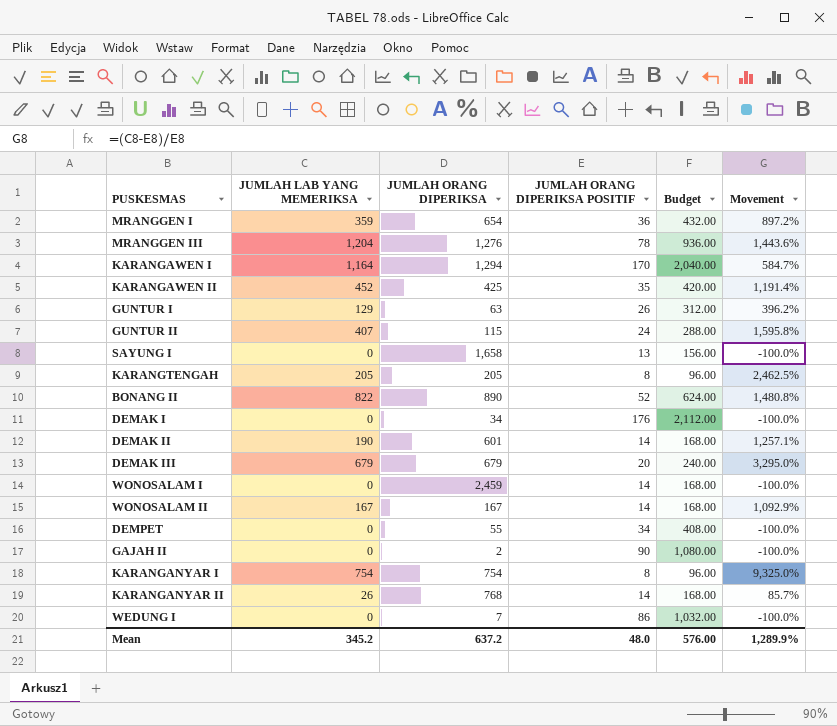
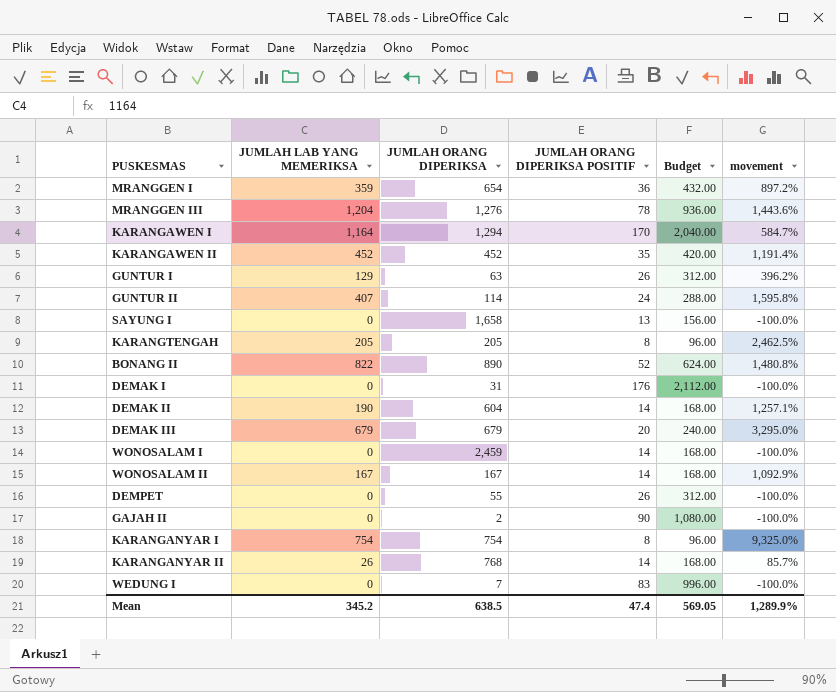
column name: Movement -> movement
KARANGAWEN II | JUMLAH ORANG DIPERIKSA: 425 -> 452
GUNTUR II | JUMLAH ORANG DIPERIKSA: 115 -> 114
DEMAK I | JUMLAH ORANG DIPERIKSA: 34 -> 31
DEMAK II | JUMLAH ORANG DIPERIKSA: 601 -> 604
DEMPET | JUMLAH ORANG DIPERIKSA POSITIF: 34 -> 26
DEMPET | Budget: 408.00 -> 312.00
WEDUNG I | JUMLAH ORANG DIPERIKSA POSITIF: 86 -> 83
WEDUNG I | Budget: 1,032.00 -> 996.00
Mean | JUMLAH ORANG DIPERIKSA: 637.2 -> 638.5
Mean | JUMLAH ORANG DIPERIKSA POSITIF: 48.0 -> 47.4
Mean | Budget: 576.00 -> 569.05

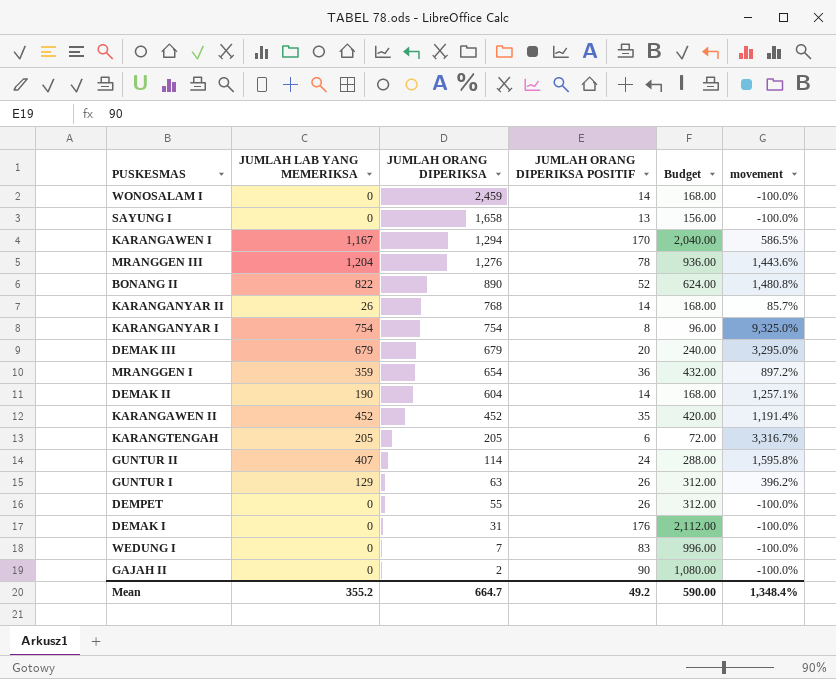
row order: none -> JUMLAH ORANG DIPERIKSA descending
row WONOSALAM II: 167 | 167 | 14 | 168.00 | 1,092.9% -> none
KARANGAWEN I | JUMLAH LAB YANG MEMERIKSA: 1,164 -> 1,167
KARANGAWEN I | movement: 584.7% -> 586.5%
KARANGTENGAH | JUMLAH ORANG DIPERIKSA POSITIF: 8 -> 6
KARANGTENGAH | Budget: 96.00 -> 72.00
KARANGTENGAH | movement: 2,462.5% -> 3,316.7%
Mean | JUMLAH LAB YANG MEMERIKSA: 345.2 -> 355.2
Mean | JUMLAH ORANG DIPERIKSA: 638.5 -> 664.7
Mean | JUMLAH ORANG DIPERIKSA POSITIF: 47.4 -> 49.2
Mean | Budget: 569.05 -> 590.00
Mean | movement: 1,289.9% -> 1,348.4%

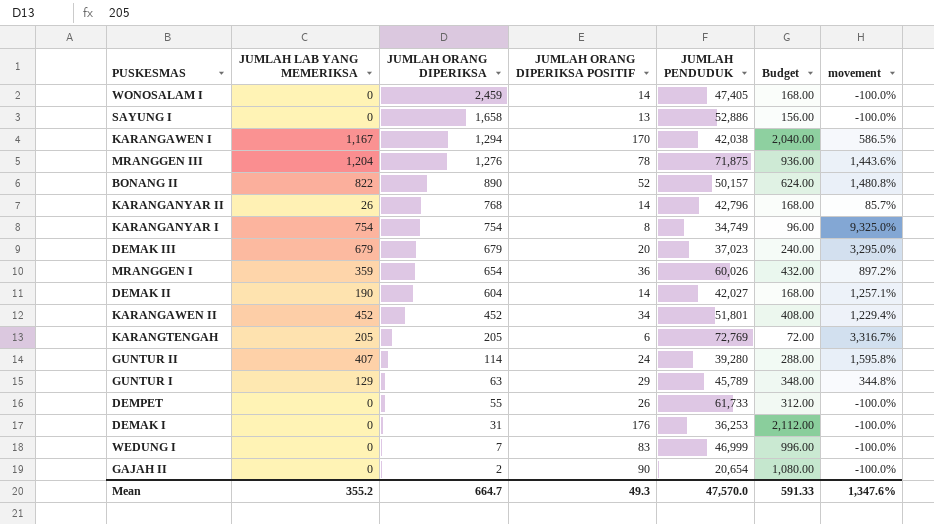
column JUMLAH PENDUDUK | position: none -> 5
KARANGAWEN II | JUMLAH ORANG DIPERIKSA POSITIF: 35 -> 34
KARANGAWEN II | Budget: 420.00 -> 408.00
KARANGAWEN II | movement: 1,191.4% -> 1,229.4%
GUNTUR I | JUMLAH ORANG DIPERIKSA POSITIF: 26 -> 29
GUNTUR I | Budget: 312.00 -> 348.00
GUNTUR I | movement: 396.2% -> 344.8%
Mean | JUMLAH ORANG DIPERIKSA POSITIF: 49.2 -> 49.3
Mean | Budget: 590.00 -> 591.33
Mean | movement: 1,348.4% -> 1,347.6%

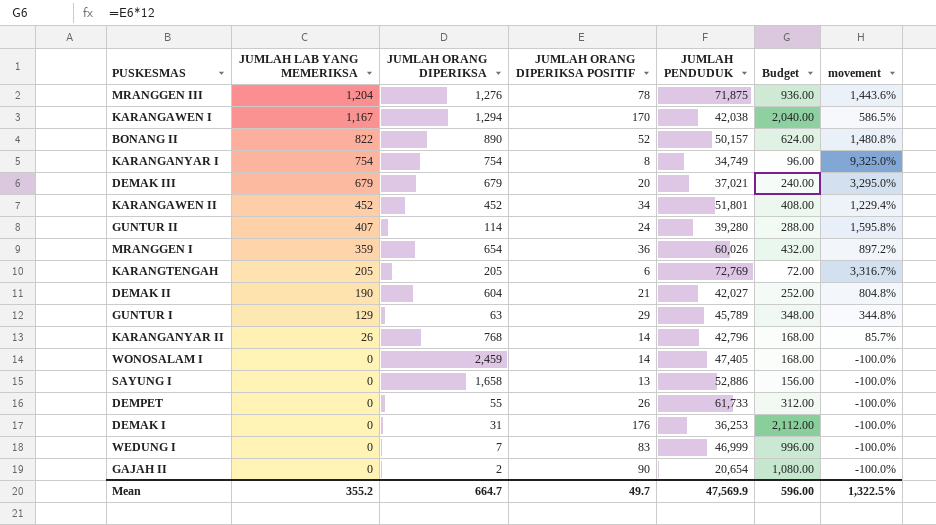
row order: JUMLAH ORANG DIPERIKSA descending -> JUMLAH LAB YANG MEMERIKSA descending
DEMAK III | JUMLAH PENDUDUK: 37,023 -> 37,021
DEMAK II | JUMLAH ORANG DIPERIKSA POSITIF: 14 -> 21
DEMAK II | Budget: 168.00 -> 252.00
DEMAK II | movement: 1,257.1% -> 804.8%
Mean | JUMLAH ORANG DIPERIKSA POSITIF: 49.3 -> 49.7
Mean | JUMLAH PENDUDUK: 47,570.0 -> 47,569.9
Mean | Budget: 591.33 -> 596.00
Mean | movement: 1,347.6% -> 1,322.5%

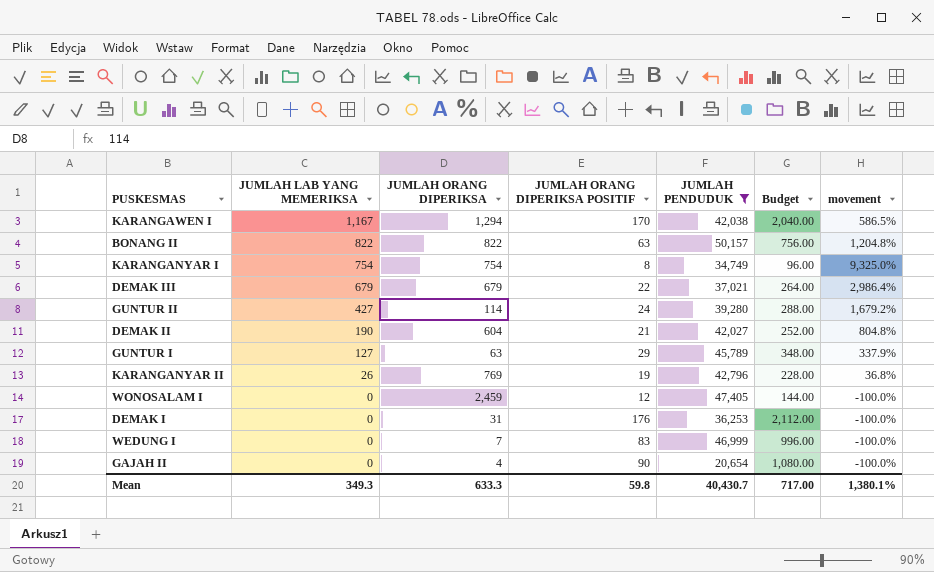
filter: none -> JUMLAH PENDUDUK <= 50,157
BONANG II | JUMLAH ORANG DIPERIKSA: 890 -> 822
BONANG II | JUMLAH ORANG DIPERIKSA POSITIF: 52 -> 63
BONANG II | Budget: 624.00 -> 756.00
BONANG II | movement: 1,480.8% -> 1,204.8%
DEMAK III | JUMLAH ORANG DIPERIKSA POSITIF: 20 -> 22
DEMAK III | Budget: 240.00 -> 264.00
DEMAK III | movement: 3,295.0% -> 2,986.4%
GUNTUR II | JUMLAH LAB YANG MEMERIKSA: 407 -> 427
GUNTUR II | movement: 1,595.8% -> 1,679.2%
GUNTUR I | JUMLAH LAB YANG MEMERIKSA: 129 -> 127
GUNTUR I | movement: 344.8% -> 337.9%
KARANGANYAR II | JUMLAH ORANG DIPERIKSA: 768 -> 769
KARANGANYAR II | JUMLAH ORANG DIPERIKSA POSITIF: 14 -> 19
KARANGANYAR II | Budget: 168.00 -> 228.00
KARANGANYAR II | movement: 85.7% -> 36.8%
WONOSALAM I | JUMLAH ORANG DIPERIKSA POSITIF: 14 -> 12
WONOSALAM I | Budget: 168.00 -> 144.00
GAJAH II | JUMLAH ORANG DIPERIKSA: 2 -> 4
Mean | JUMLAH LAB YANG MEMERIKSA: 355.2 -> 349.3
Mean | JUMLAH ORANG DIPERIKSA: 664.7 -> 633.3
Mean | JUMLAH ORANG DIPERIKSA POSITIF: 49.7 -> 59.8
Mean | JUMLAH PENDUDUK: 47,569.9 -> 40,430.7
Mean | Budget: 596.00 -> 717.00
Mean | movement: 1,322.5% -> 1,380.1%

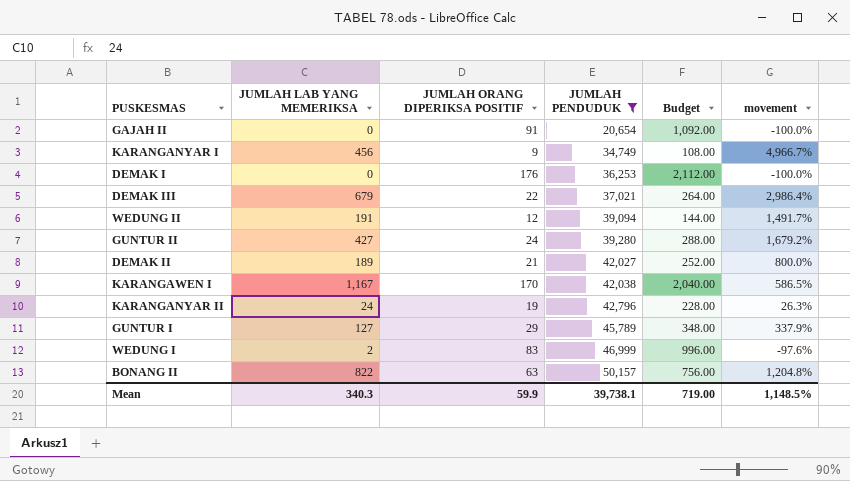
row order: JUMLAH LAB YANG MEMERIKSA descending -> JUMLAH PENDUDUK ascending
column JUMLAH ORANG DIPERIKSA | position: 3 -> none
row WONOSALAM I: 0 | 2,459 | 12 | 47,405 | 144.00 | -100.0% -> none
GAJAH II | JUMLAH ORANG DIPERIKSA POSITIF: 90 -> 91
GAJAH II | Budget: 1,080.00 -> 1,092.00
KARANGANYAR I | JUMLAH LAB YANG MEMERIKSA: 754 -> 456
KARANGANYAR I | JUMLAH ORANG DIPERIKSA POSITIF: 8 -> 9
KARANGANYAR I | Budget: 96.00 -> 108.00
KARANGANYAR I | movement: 9,325.0% -> 4,966.7%
row WEDUNG II: none -> 191 | 12 | 39,094 | 144.00 | 1,491.7%
DEMAK II | JUMLAH LAB YANG MEMERIKSA: 190 -> 189
DEMAK II | movement: 804.8% -> 800.0%
KARANGANYAR II | JUMLAH LAB YANG MEMERIKSA: 26 -> 24
KARANGANYAR II | movement: 36.8% -> 26.3%
WEDUNG I | JUMLAH LAB YANG MEMERIKSA: 0 -> 2
WEDUNG I | movement: -100.0% -> -97.6%
Mean | JUMLAH LAB YANG MEMERIKSA: 349.3 -> 340.3
Mean | JUMLAH ORANG DIPERIKSA POSITIF: 59.8 -> 59.9
Mean | JUMLAH PENDUDUK: 40,430.7 -> 39,738.1
Mean | Budget: 717.00 -> 719.00
Mean | movement: 1,380.1% -> 1,148.5%

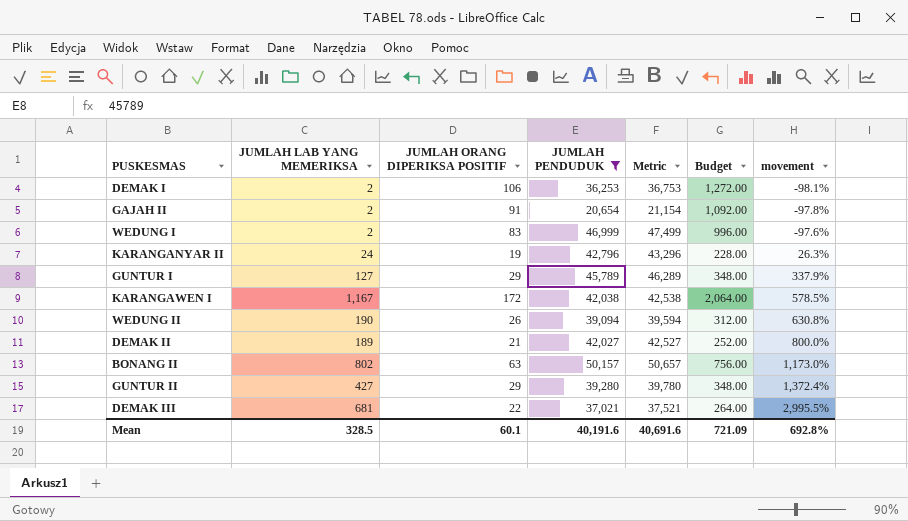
row order: JUMLAH PENDUDUK ascending -> movement ascending
column Metric | formula: none -> [JUMLAH PENDUDUK] + 500
row KARANGANYAR I: 456 | 9 | 34,749 | 108.00 | 4,966.7% -> none
DEMAK I | JUMLAH LAB YANG MEMERIKSA: 0 -> 2
DEMAK I | JUMLAH ORANG DIPERIKSA POSITIF: 176 -> 106
DEMAK I | Budget: 2,112.00 -> 1,272.00
DEMAK I | movement: -100.0% -> -98.1%
GAJAH II | JUMLAH LAB YANG MEMERIKSA: 0 -> 2
GAJAH II | movement: -100.0% -> -97.8%
KARANGAWEN I | JUMLAH ORANG DIPERIKSA POSITIF: 170 -> 172
KARANGAWEN I | Budget: 2,040.00 -> 2,064.00
KARANGAWEN I | movement: 586.5% -> 578.5%
WEDUNG II | JUMLAH LAB YANG MEMERIKSA: 191 -> 190
WEDUNG II | JUMLAH ORANG DIPERIKSA POSITIF: 12 -> 26
WEDUNG II | Budget: 144.00 -> 312.00
WEDUNG II | movement: 1,491.7% -> 630.8%
BONANG II | JUMLAH LAB YANG MEMERIKSA: 822 -> 802
BONANG II | movement: 1,204.8% -> 1,173.0%
GUNTUR II | JUMLAH ORANG DIPERIKSA POSITIF: 24 -> 29
GUNTUR II | Budget: 288.00 -> 348.00
GUNTUR II | movement: 1,679.2% -> 1,372.4%
DEMAK III | JUMLAH LAB YANG MEMERIKSA: 679 -> 681
DEMAK III | movement: 2,986.4% -> 2,995.5%
Mean | JUMLAH LAB YANG MEMERIKSA: 340.3 -> 328.5
Mean | JUMLAH ORANG DIPERIKSA POSITIF: 59.9 -> 60.1
Mean | JUMLAH PENDUDUK: 39,738.1 -> 40,191.6
Mean | Budget: 719.00 -> 721.09
Mean | movement: 1,148.5% -> 692.8%

